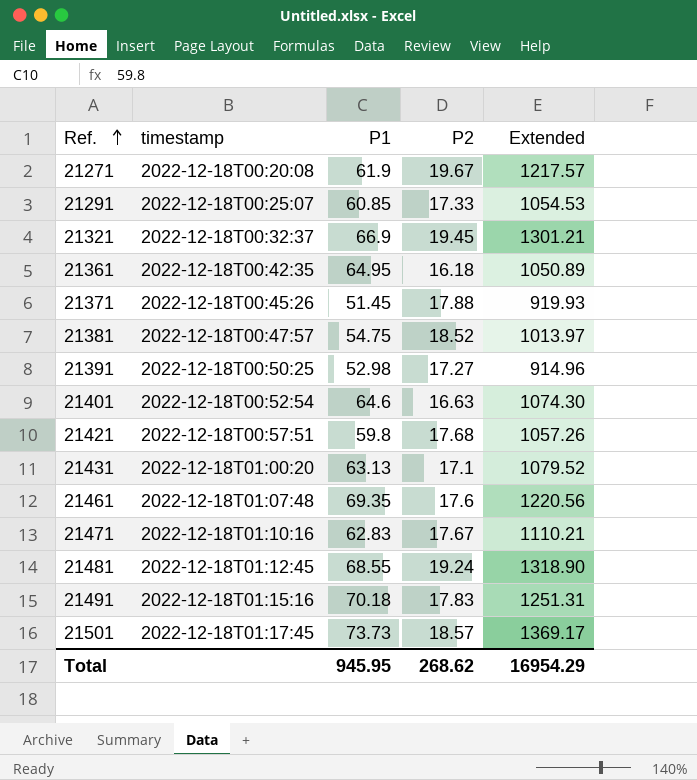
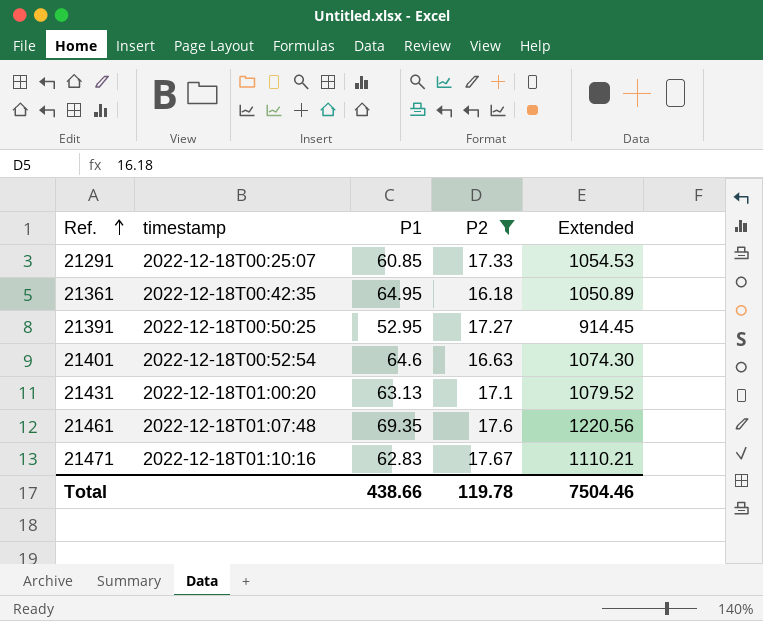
filter: none -> P2 <= 17.67
21391 | P1: 52.98 -> 52.95
21391 | Extended: 914.96 -> 914.45
Total | P1: 945.95 -> 438.66
Total | P2: 268.62 -> 119.78
Total | Extended: 16954.29 -> 7504.46

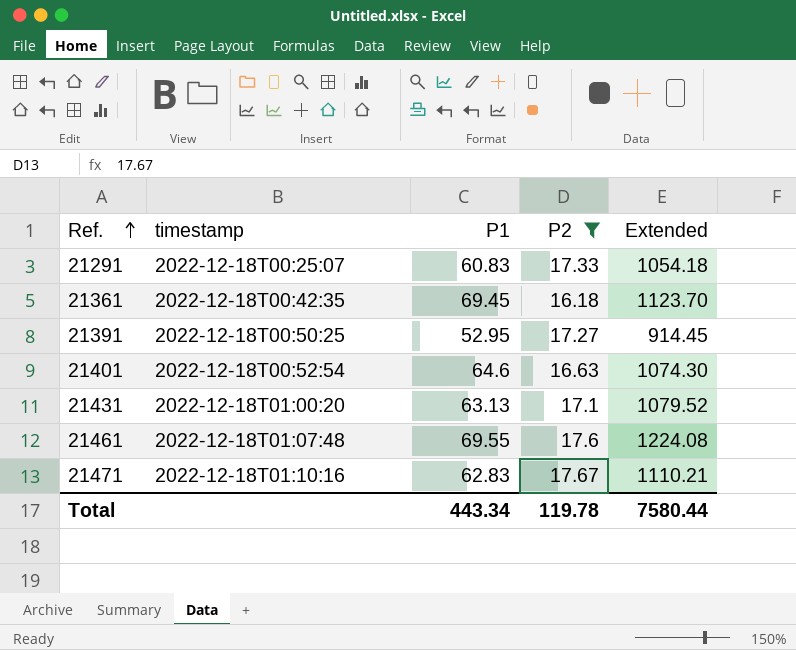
21291 | P1: 60.85 -> 60.83
21291 | Extended: 1054.53 -> 1054.18
21361 | P1: 64.95 -> 69.45
21361 | Extended: 1050.89 -> 1123.70
21461 | P1: 69.35 -> 69.55
21461 | Extended: 1220.56 -> 1224.08
Total | P1: 438.66 -> 443.34
Total | Extended: 7504.46 -> 7580.44

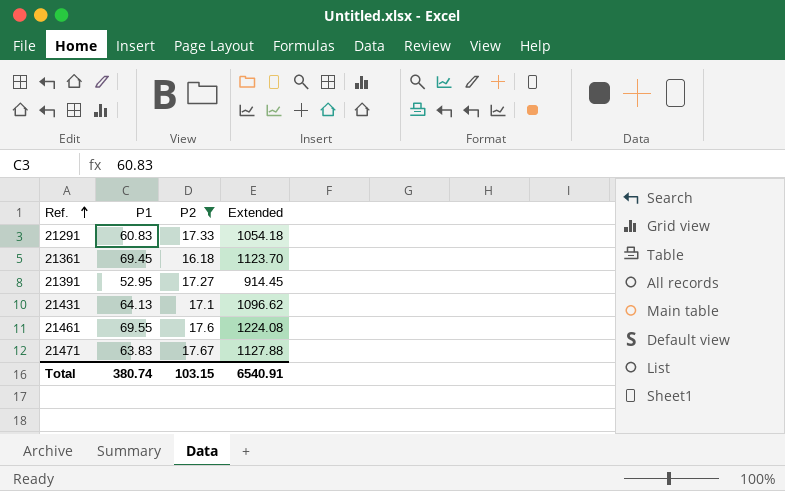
column timestamp | position: 2 -> none
row 21401: 2022-12-18T00:52:54 | 64.6 | 16.63 | 1074.30 -> none
21431 | P1: 63.13 -> 64.13
21431 | Extended: 1079.52 -> 1096.62
21471 | P1: 62.83 -> 63.83
21471 | Extended: 1110.21 -> 1127.88
Total | P1: 443.34 -> 380.74
Total | P2: 119.78 -> 103.15
Total | Extended: 7580.44 -> 6540.91

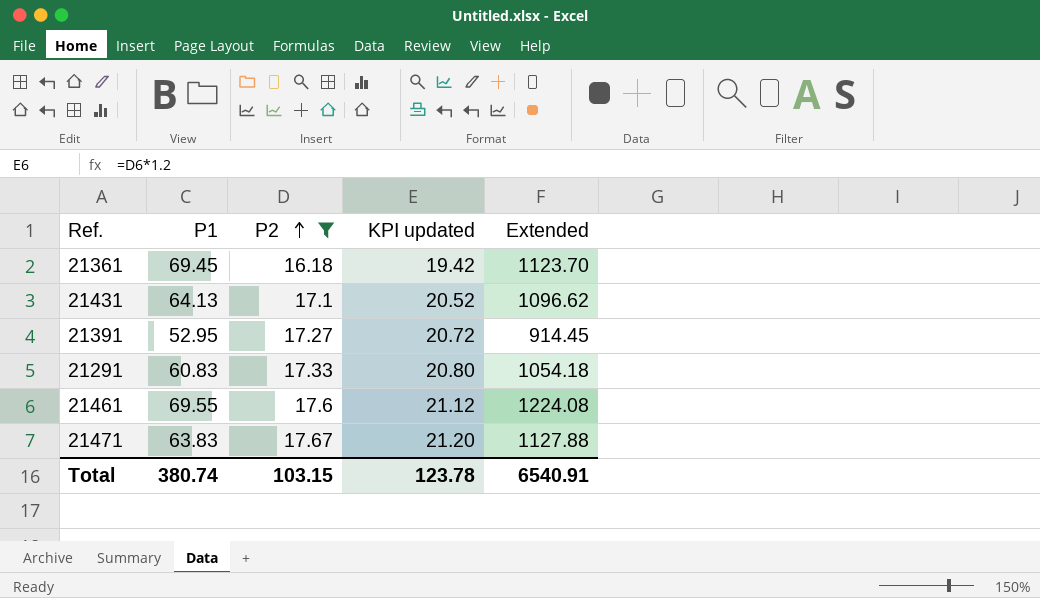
row order: Ref. ascending -> P2 ascending
column KPI updated | formula: none -> [P2] * 1.2

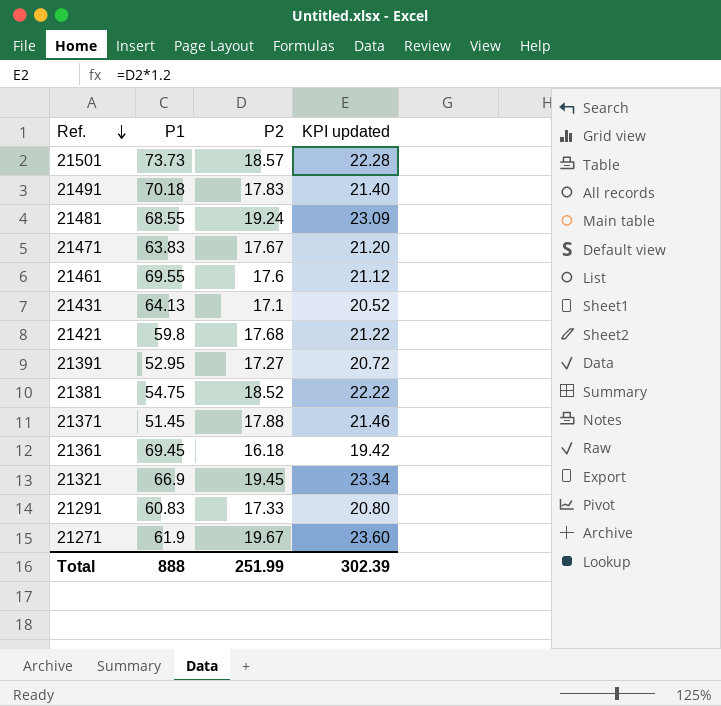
filter: P2 <= 17.67 -> none
row order: P2 ascending -> Ref. descending
column Extended | formula: [P1] * [P2] -> none
Total | P1: 380.74 -> 888
Total | P2: 103.15 -> 251.99
Total | KPI updated: 123.78 -> 302.39

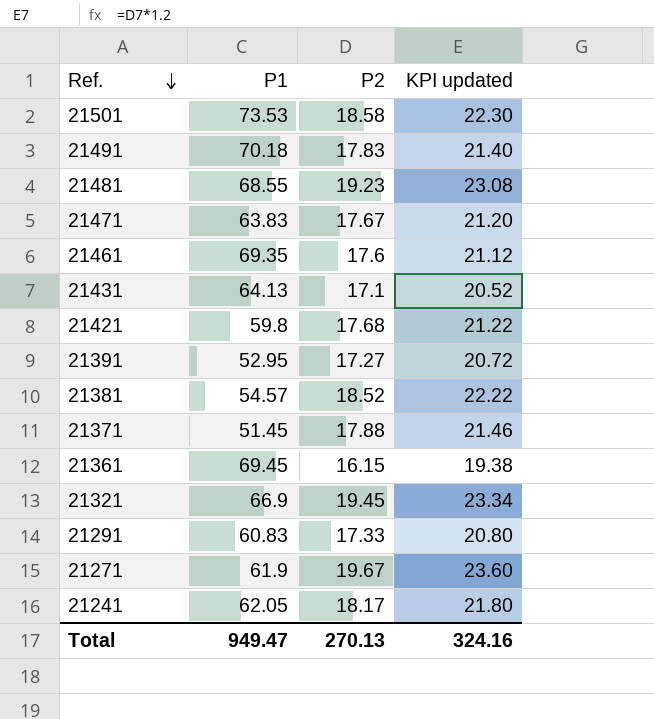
21501 | P1: 73.73 -> 73.53
21501 | P2: 18.57 -> 18.58
21501 | KPI updated: 22.28 -> 22.30
21481 | P2: 19.24 -> 19.23
21481 | KPI updated: 23.09 -> 23.08
21461 | P1: 69.55 -> 69.35
21381 | P1: 54.75 -> 54.57
21361 | P2: 16.18 -> 16.15
21361 | KPI updated: 19.42 -> 19.38
row 21241: none -> 62.05 | 18.17 | 21.80
Total | P1: 888 -> 949.47
Total | P2: 251.99 -> 270.13
Total | KPI updated: 302.39 -> 324.16

